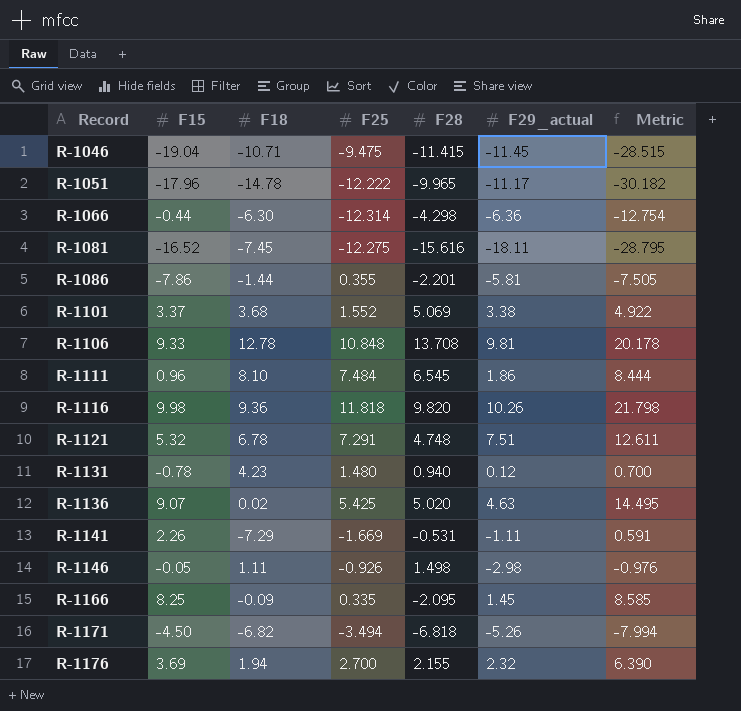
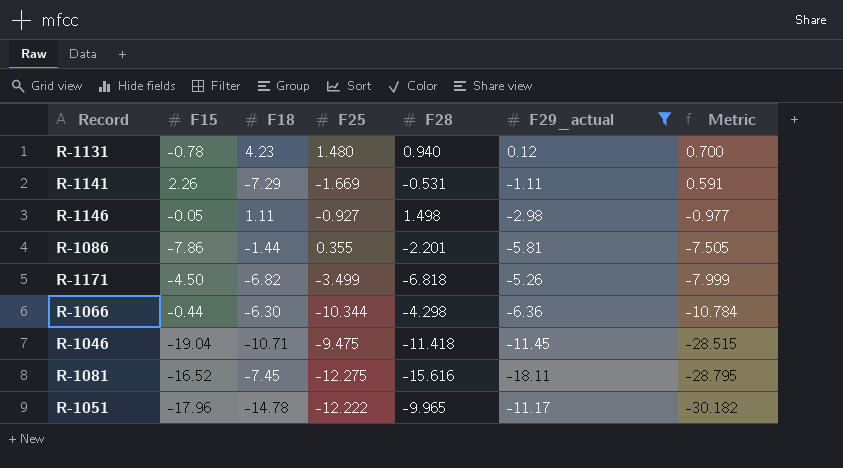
filter: none -> F29_actual <= 0.12
row order: Record ascending -> Metric descending
R-1146 | F25: -0.926 -> -0.927
R-1146 | Metric: -0.976 -> -0.977
R-1171 | F25: -3.494 -> -3.499
R-1171 | Metric: -7.994 -> -7.999
R-1066 | F25: -12.314 -> -10.344
R-1066 | Metric: -12.754 -> -10.784
R-1046 | F28: -11.415 -> -11.418

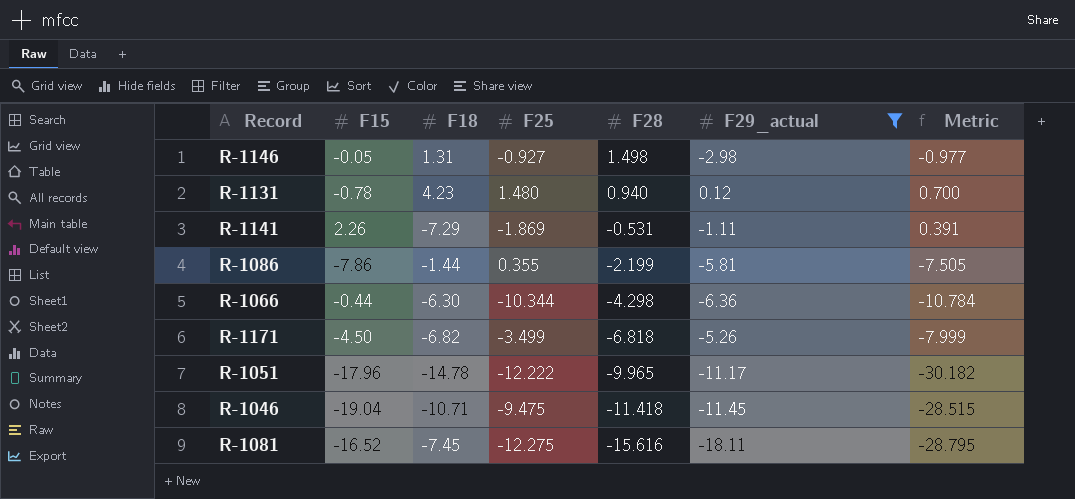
row order: Metric descending -> F28 descending
R-1146 | F18: 1.11 -> 1.31
R-1141 | F25: -1.669 -> -1.869
R-1141 | Metric: 0.591 -> 0.391
R-1086 | F28: -2.201 -> -2.199

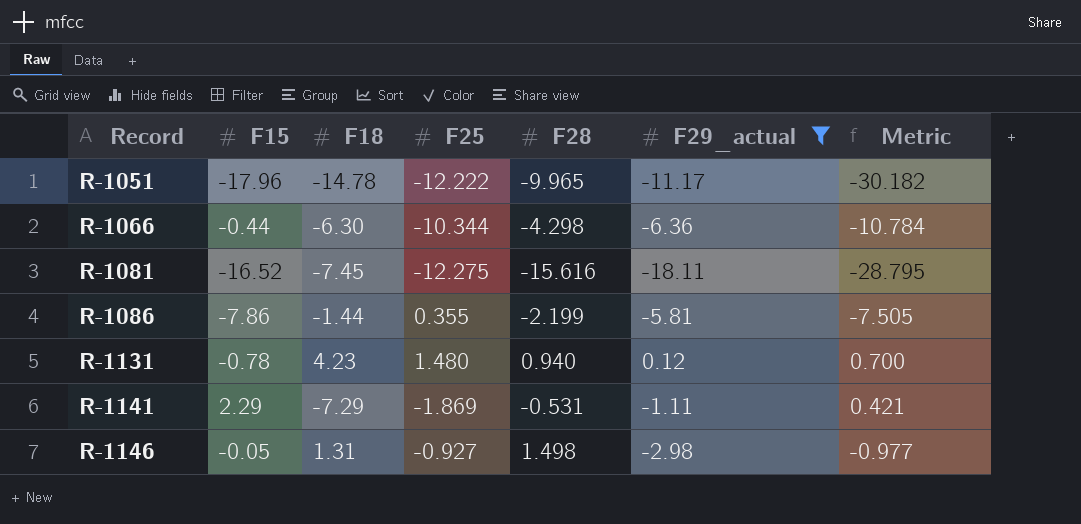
row order: F28 descending -> Record ascending
row R-1171: -4.50 | -6.82 | -3.499 | -6.818 | -5.26 | -7.999 -> none
row R-1046: -19.04 | -10.71 | -9.475 | -11.418 | -11.45 | -28.515 -> none
R-1141 | F15: 2.26 -> 2.29
R-1141 | Metric: 0.391 -> 0.421

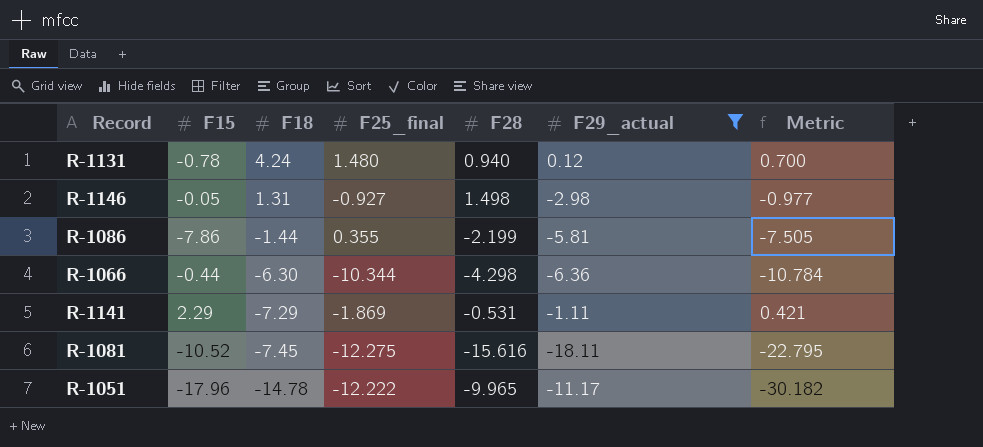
row order: Record ascending -> F18 descending
column name: F25 -> F25_final
R-1131 | F18: 4.23 -> 4.24
R-1081 | F15: -16.52 -> -10.52
R-1081 | Metric: -28.795 -> -22.795

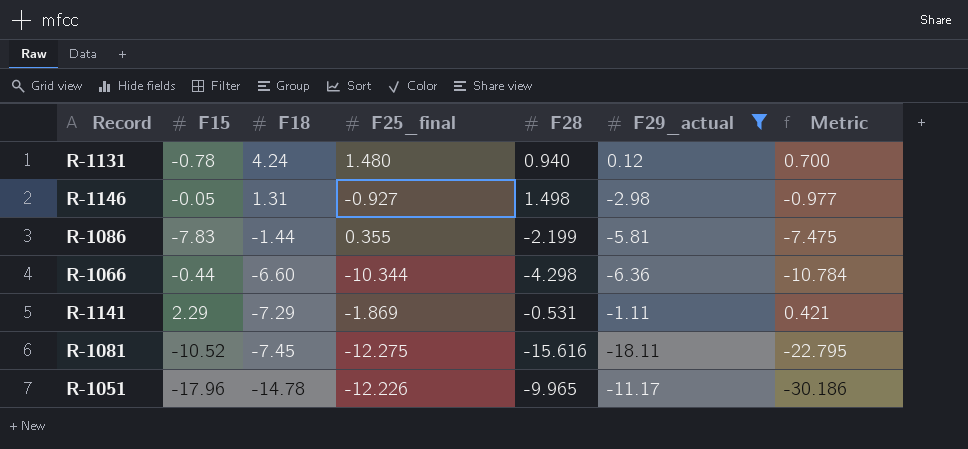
R-1086 | F15: -7.86 -> -7.83
R-1086 | Metric: -7.505 -> -7.475
R-1066 | F18: -6.30 -> -6.60
R-1051 | F25_final: -12.222 -> -12.226
R-1051 | Metric: -30.182 -> -30.186

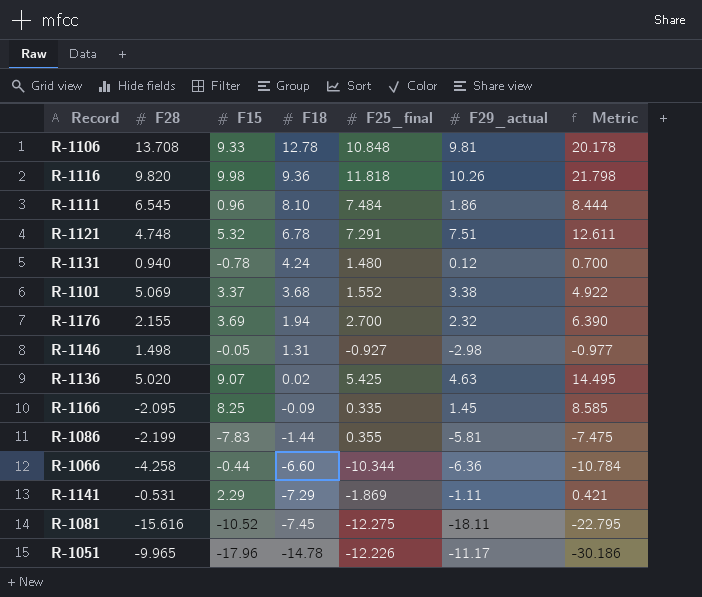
filter: F29_actual <= 0.12 -> none
column F28 | position: 5 -> 2
R-1066 | F28: -4.298 -> -4.258

